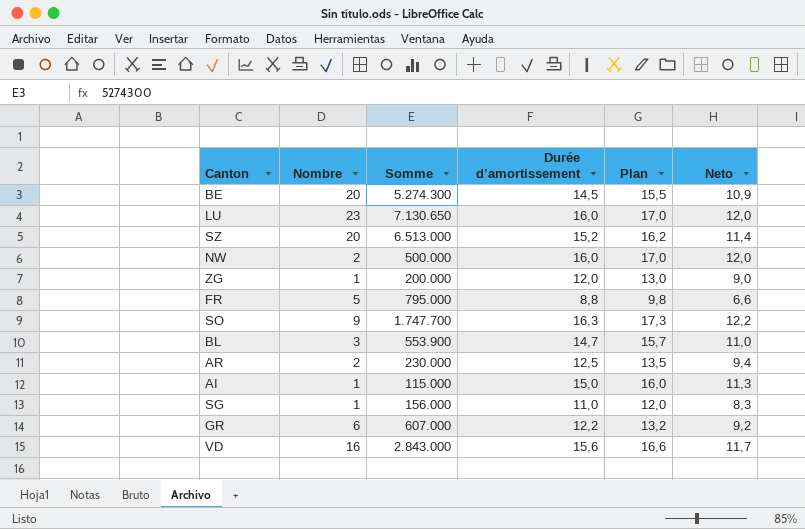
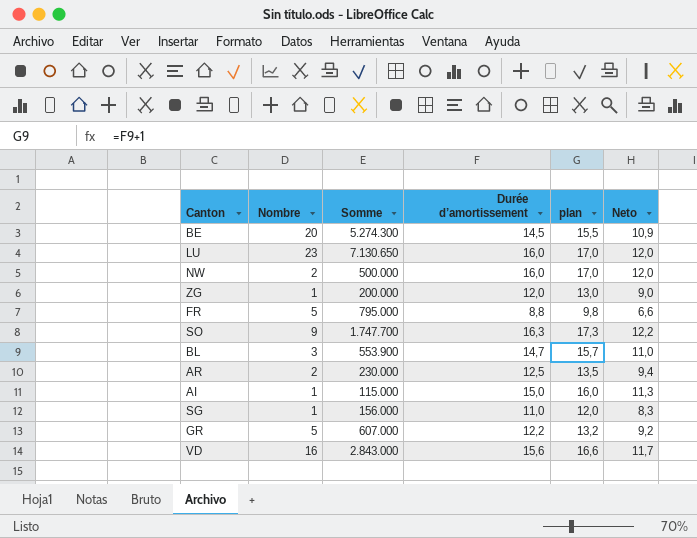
column name: Plan -> plan
row SZ: 20 | 6.513.000 | 15,2 | 16,2 | 11,4 -> none
GR | Nombre: 6 -> 5

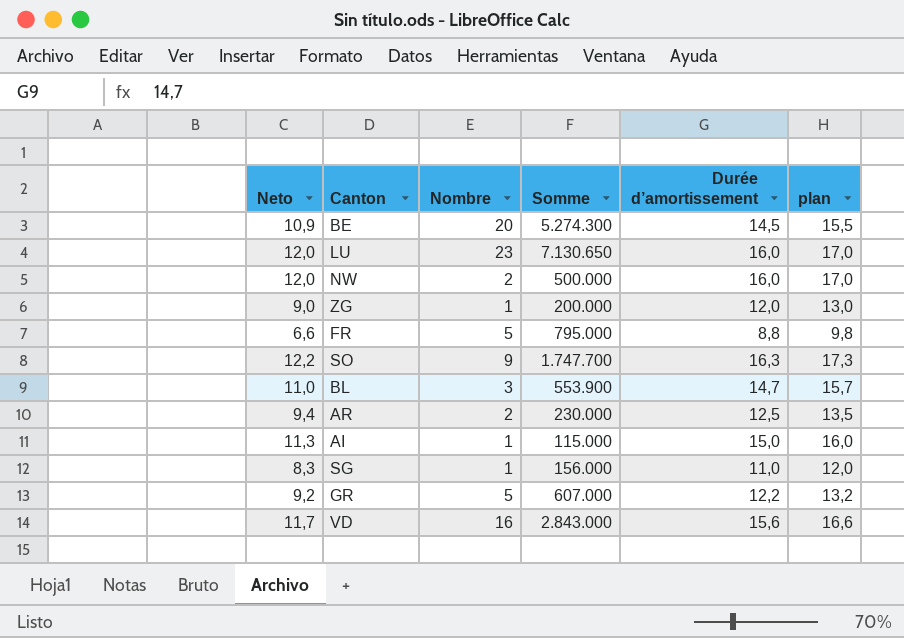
column Neto | position: 6 -> 1

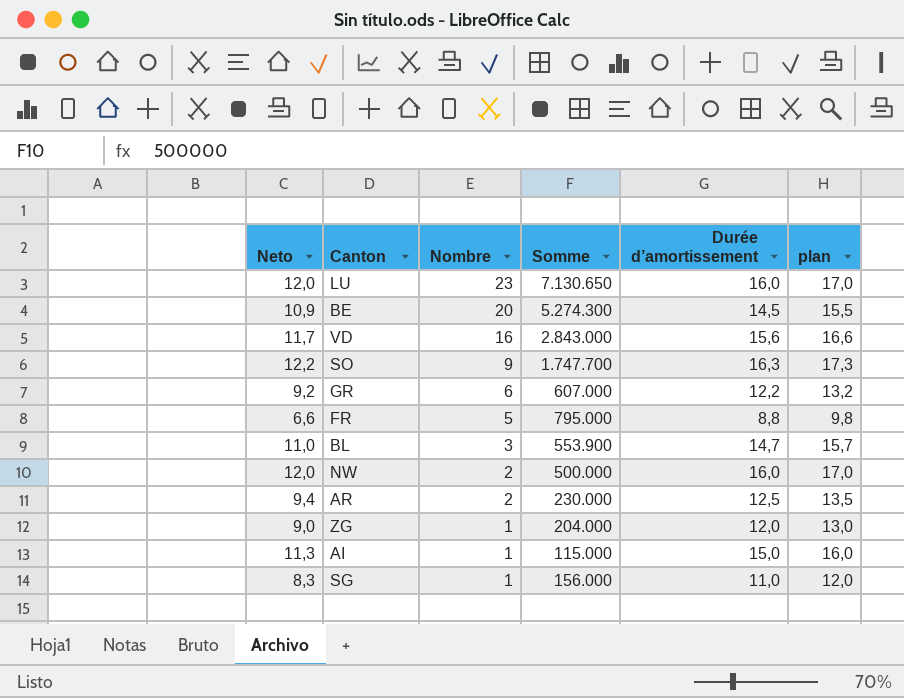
row order: none -> Nombre descending
GR | Nombre: 5 -> 6
ZG | Somme: 200.000 -> 204.000

